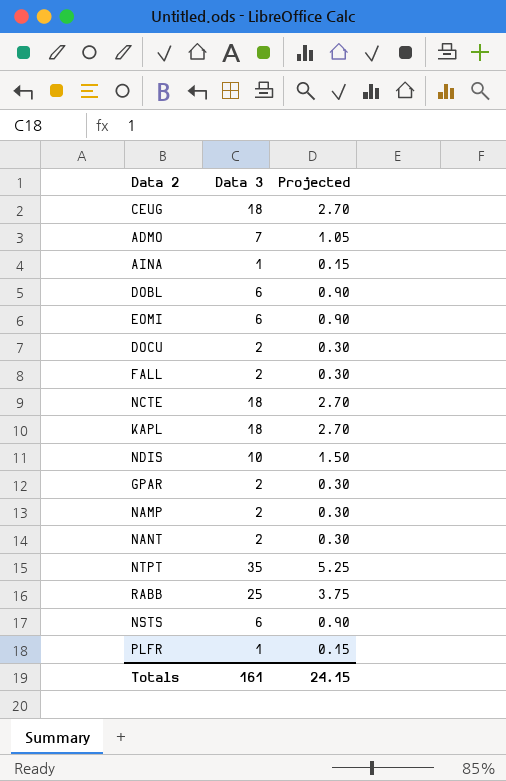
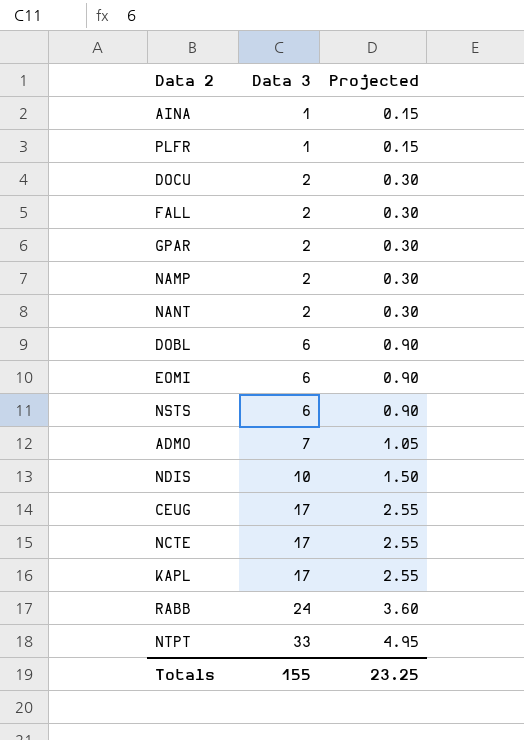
row order: none -> Data 3 ascending
CEUG | Data 3: 18 -> 17
CEUG | Projected: 2.70 -> 2.55
NCTE | Data 3: 18 -> 17
NCTE | Projected: 2.70 -> 2.55
KAPL | Data 3: 18 -> 17
KAPL | Projected: 2.70 -> 2.55
RABB | Data 3: 25 -> 24
RABB | Projected: 3.75 -> 3.60
NTPT | Data 3: 35 -> 33
NTPT | Projected: 5.25 -> 4.95
Totals | Data 3: 161 -> 155
Totals | Projected: 24.15 -> 23.25

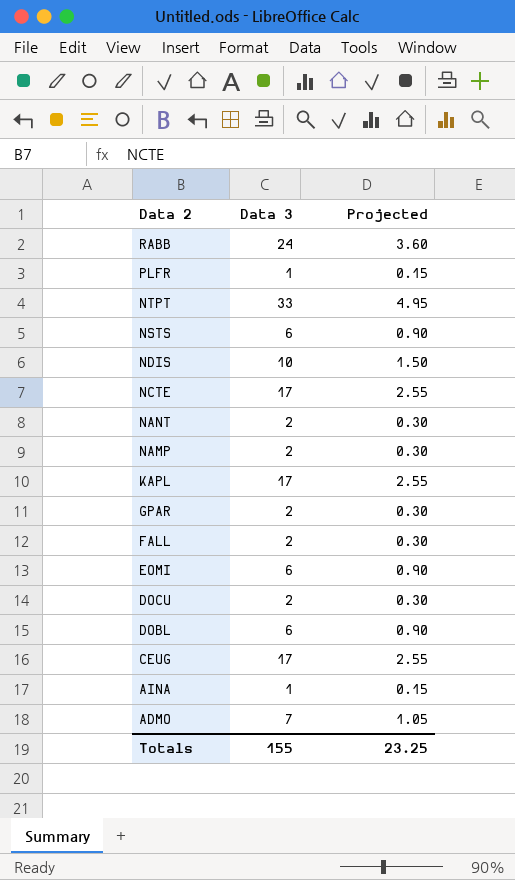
row order: Data 3 ascending -> Data 2 descending

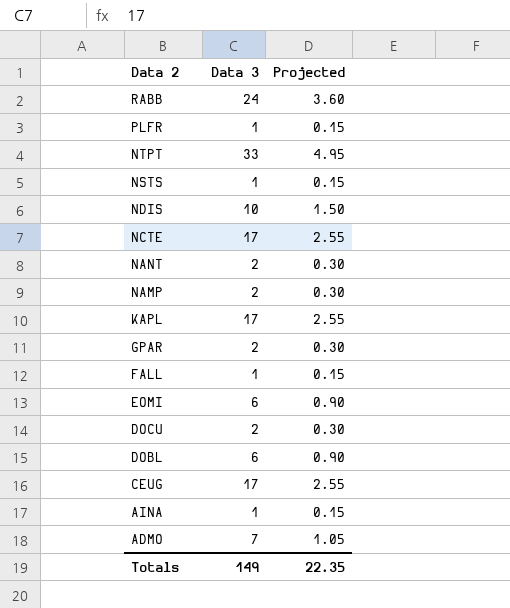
NSTS | Data 3: 6 -> 1
NSTS | Projected: 0.90 -> 0.15
FALL | Data 3: 2 -> 1
FALL | Projected: 0.30 -> 0.15
Totals | Data 3: 155 -> 149
Totals | Projected: 23.25 -> 22.35

